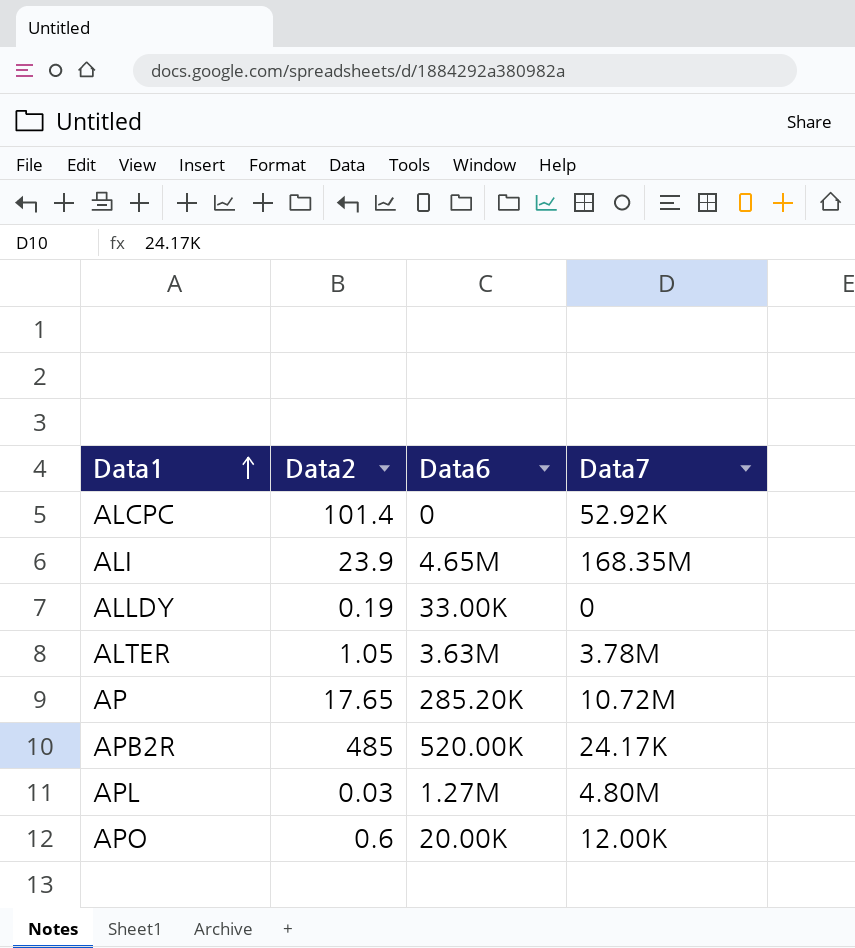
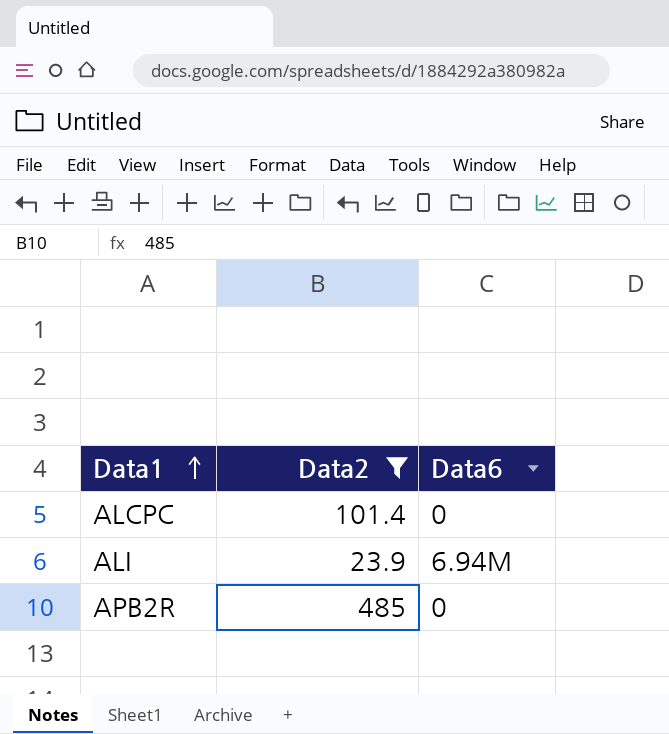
filter: none -> Data2 >= 23.9
column Data7 | position: 4 -> none
ALI | Data6: 4.65M -> 6.94M
APB2R | Data6: 520.00K -> 0

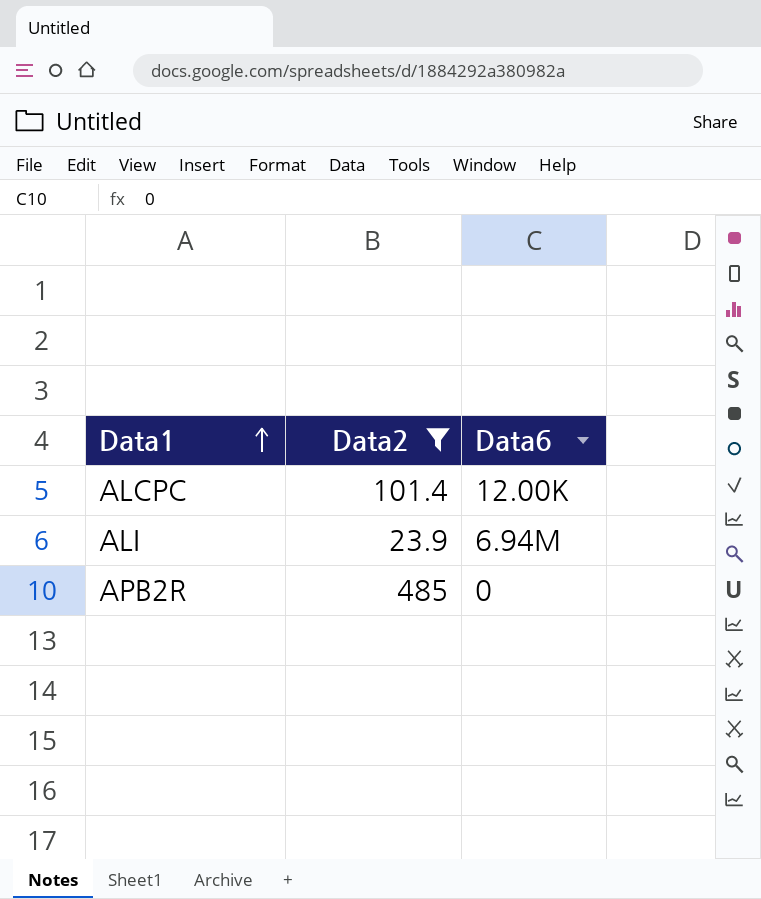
ALCPC | Data6: 0 -> 12.00K

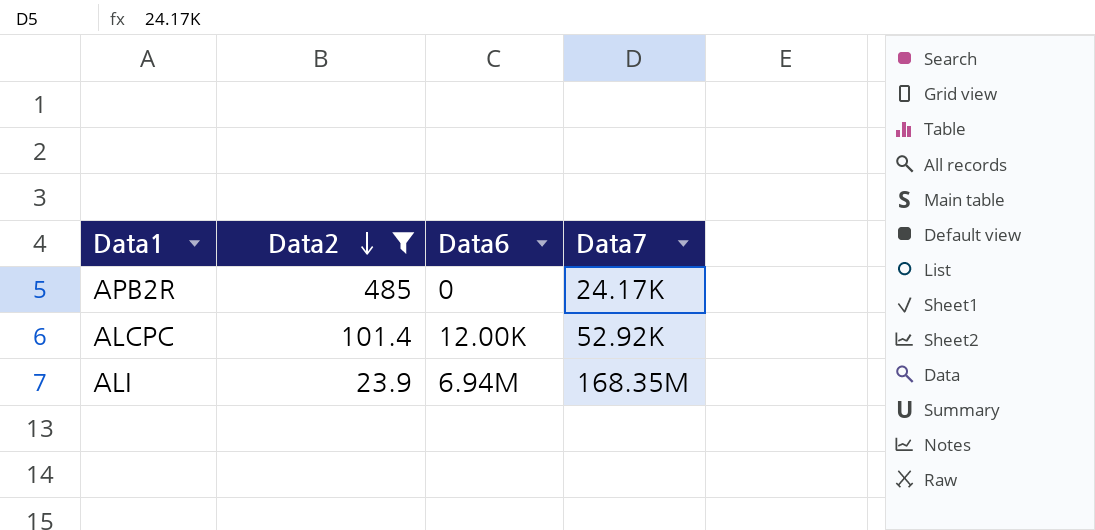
row order: Data1 ascending -> Data2 descending
column Data7 | position: none -> 4

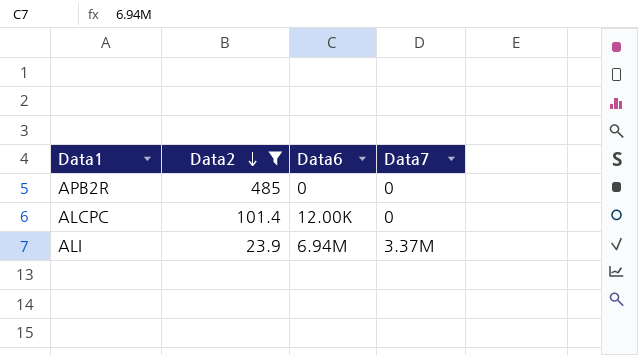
APB2R | Data7: 24.17K -> 0
ALCPC | Data7: 52.92K -> 0
ALI | Data7: 168.35M -> 3.37M

